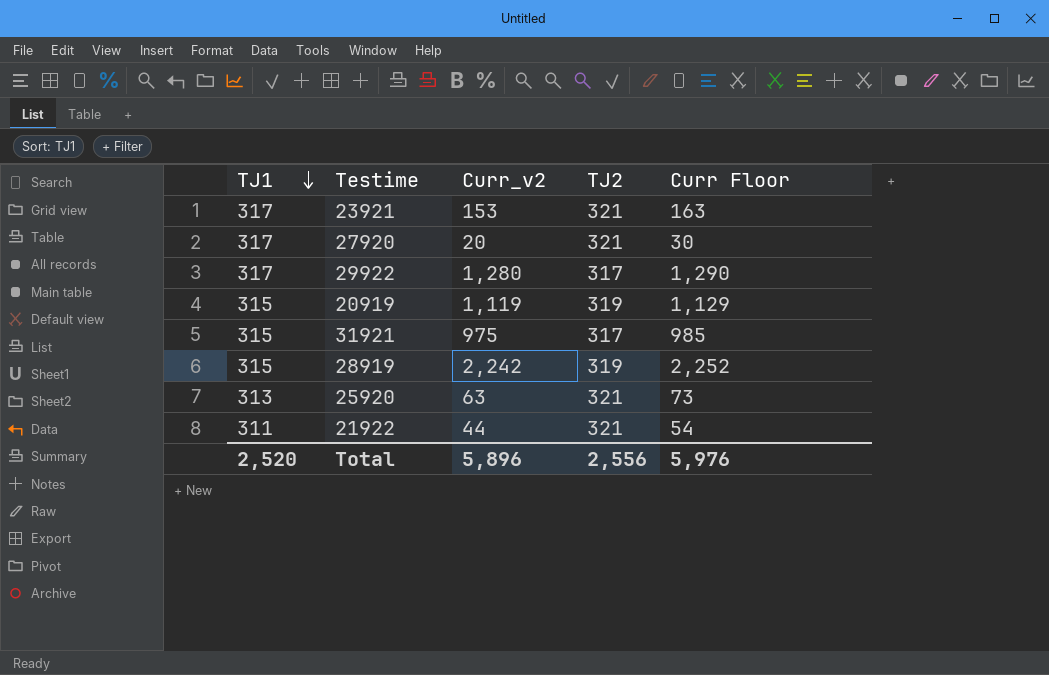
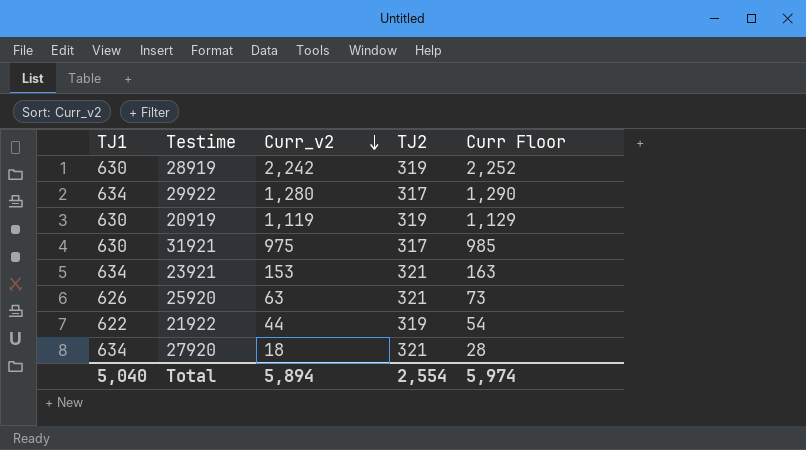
row order: TJ1 descending -> Curr_v2 descending
28919 | TJ1: 315 -> 630
29922 | TJ1: 317 -> 634
20919 | TJ1: 315 -> 630
31921 | TJ1: 315 -> 630
23921 | TJ1: 317 -> 634
25920 | TJ1: 313 -> 626
21922 | TJ1: 311 -> 622
21922 | TJ2: 321 -> 319
27920 | TJ1: 317 -> 634
27920 | Curr_v2: 20 -> 18
27920 | Curr Floor: 30 -> 28
Total | TJ1: 2,520 -> 5,040
Total | Curr_v2: 5,896 -> 5,894
Total | TJ2: 2,556 -> 2,554
Total | Curr Floor: 5,976 -> 5,974

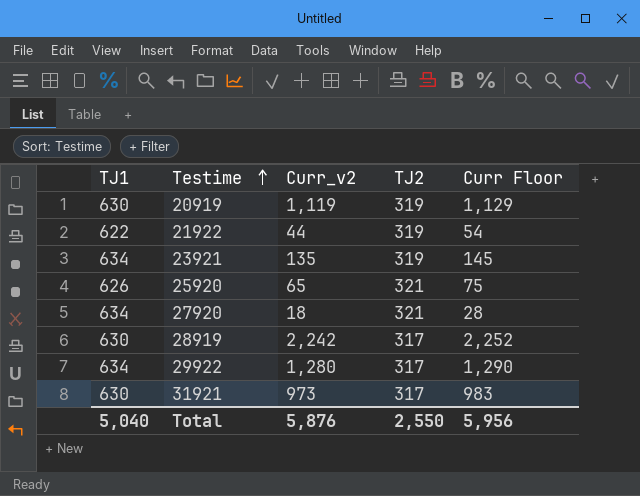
row order: Curr_v2 descending -> Testime ascending
23921 | Curr_v2: 153 -> 135
23921 | TJ2: 321 -> 319
23921 | Curr Floor: 163 -> 145
25920 | Curr_v2: 63 -> 65
25920 | Curr Floor: 73 -> 75
28919 | TJ2: 319 -> 317
31921 | Curr_v2: 975 -> 973
31921 | Curr Floor: 985 -> 983
Total | Curr_v2: 5,894 -> 5,876
Total | TJ2: 2,554 -> 2,550
Total | Curr Floor: 5,974 -> 5,956

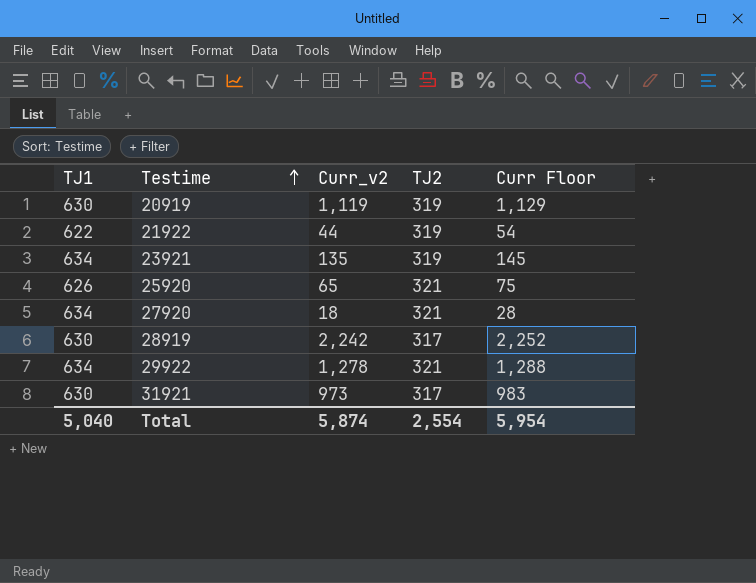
29922 | Curr_v2: 1,280 -> 1,278
29922 | TJ2: 317 -> 321
29922 | Curr Floor: 1,290 -> 1,288
Total | Curr_v2: 5,876 -> 5,874
Total | TJ2: 2,550 -> 2,554
Total | Curr Floor: 5,956 -> 5,954

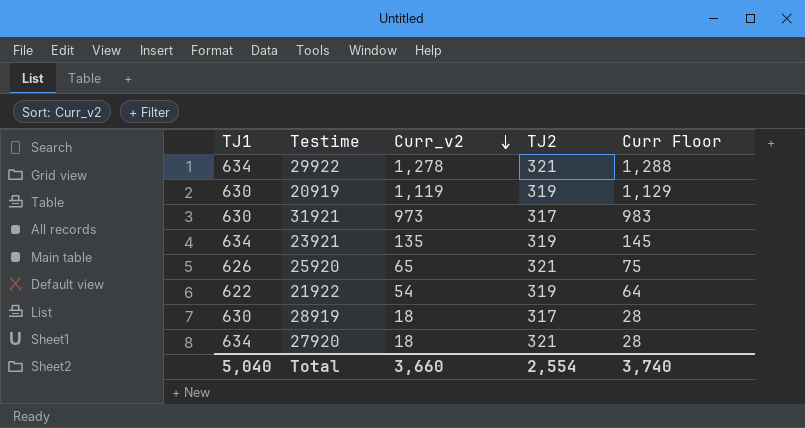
row order: Testime ascending -> Curr_v2 descending
21922 | Curr_v2: 44 -> 54
21922 | Curr Floor: 54 -> 64
28919 | Curr_v2: 2,242 -> 18
28919 | Curr Floor: 2,252 -> 28
Total | Curr_v2: 5,874 -> 3,660
Total | Curr Floor: 5,954 -> 3,740

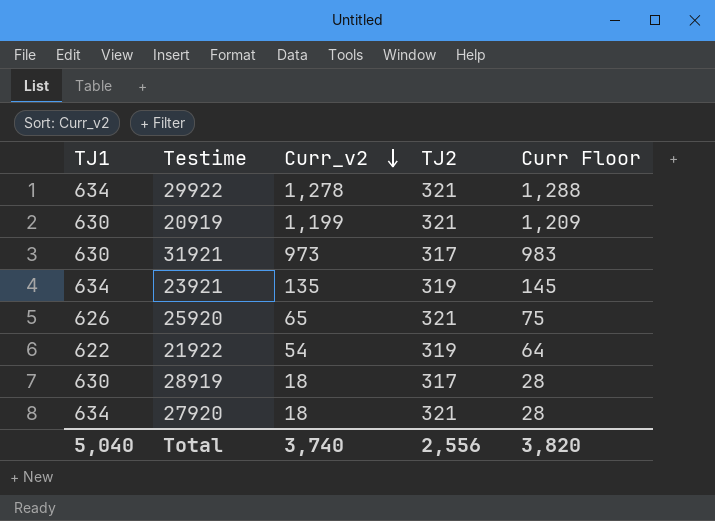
20919 | Curr_v2: 1,119 -> 1,199
20919 | TJ2: 319 -> 321
20919 | Curr Floor: 1,129 -> 1,209
Total | Curr_v2: 3,660 -> 3,740
Total | TJ2: 2,554 -> 2,556
Total | Curr Floor: 3,740 -> 3,820

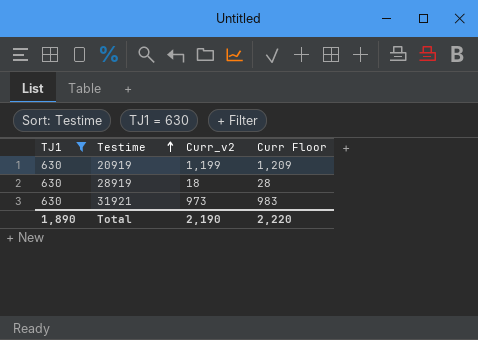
filter: none -> TJ1 = 630
row order: Curr_v2 descending -> Testime ascending
column TJ2 | position: 4 -> none
Total | TJ1: 5,040 -> 1,890
Total | Curr_v2: 3,740 -> 2,190
Total | Curr Floor: 3,820 -> 2,220

